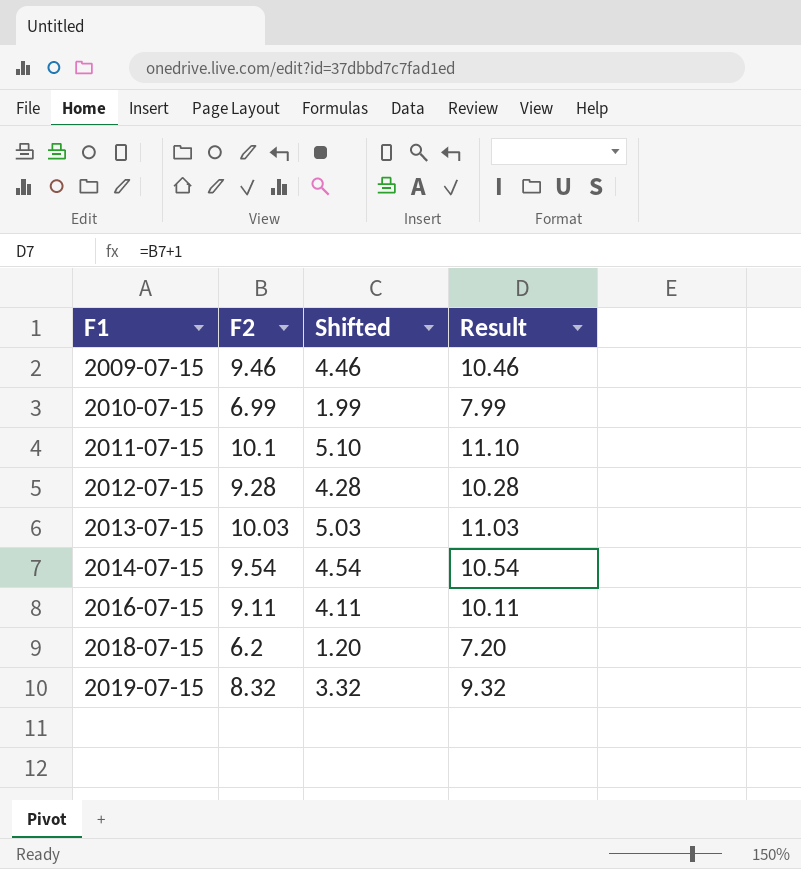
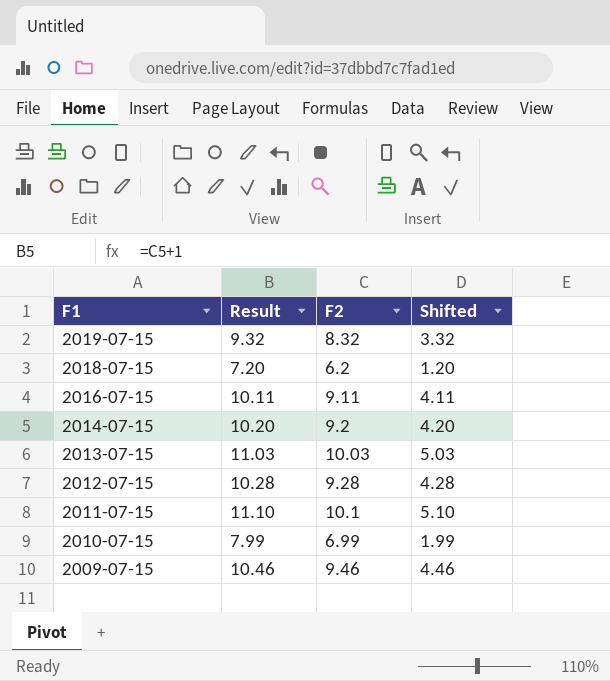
row order: F1 ascending -> F1 descending
column Result | position: 4 -> 2
2014-07-15 | Result: 10.54 -> 10.20
2014-07-15 | F2: 9.54 -> 9.2
2014-07-15 | Shifted: 4.54 -> 4.20

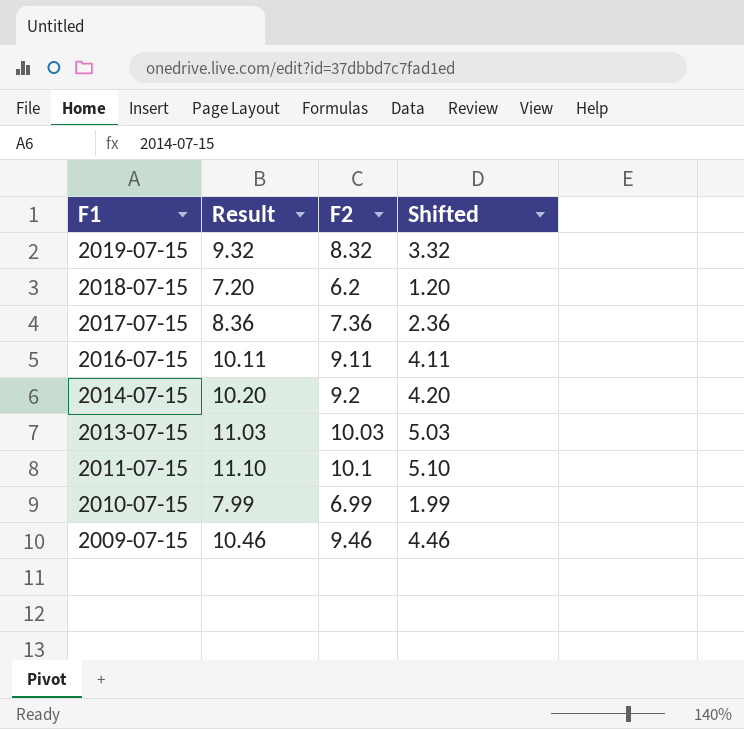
row 2012-07-15: 10.28 | 9.28 | 4.28 -> none
row 2017-07-15: none -> 8.36 | 7.36 | 2.36

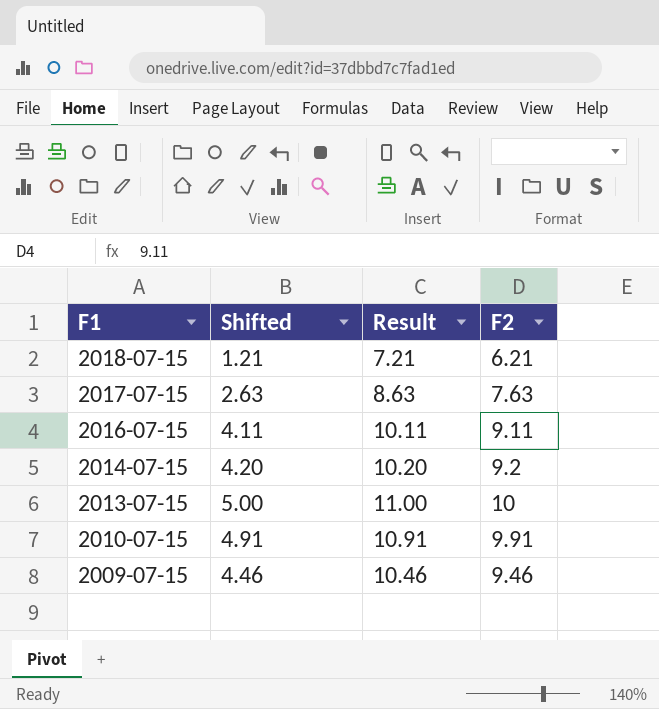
column Shifted | position: 4 -> 2
row 2019-07-15: 9.32 | 8.32 | 3.32 -> none
row 2011-07-15: 11.10 | 10.1 | 5.10 -> none
2018-07-15 | Shifted: 1.20 -> 1.21
2018-07-15 | Result: 7.20 -> 7.21
2018-07-15 | F2: 6.2 -> 6.21
2017-07-15 | Shifted: 2.36 -> 2.63
2017-07-15 | Result: 8.36 -> 8.63
2017-07-15 | F2: 7.36 -> 7.63
2013-07-15 | Shifted: 5.03 -> 5.00
2013-07-15 | Result: 11.03 -> 11.00
2013-07-15 | F2: 10.03 -> 10
2010-07-15 | Shifted: 1.99 -> 4.91
2010-07-15 | Result: 7.99 -> 10.91
2010-07-15 | F2: 6.99 -> 9.91

